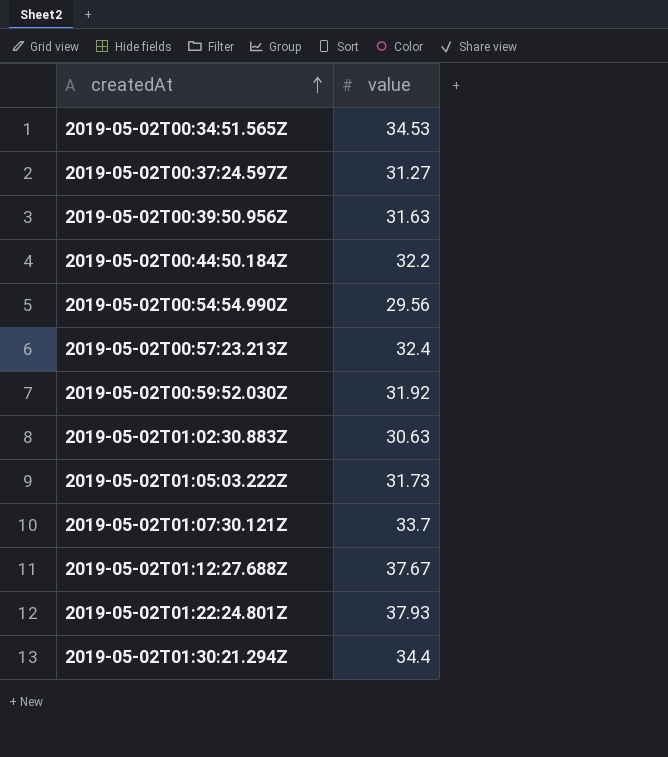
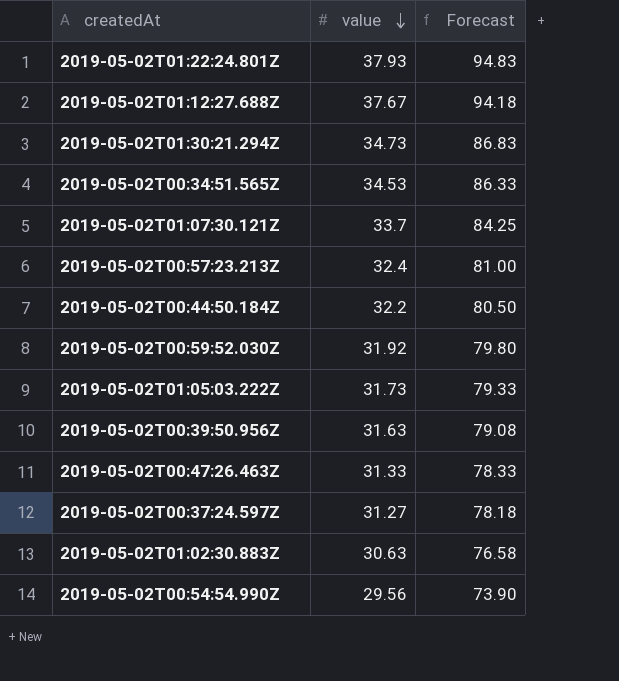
row order: createdAt ascending -> value descending
column Forecast | formula: none -> [value] * 2.5
2019-05-02T01:30:21.294Z | value: 34.4 -> 34.73
row 2019-05-02T00:47:26.463Z: none -> 31.33 | 78.33

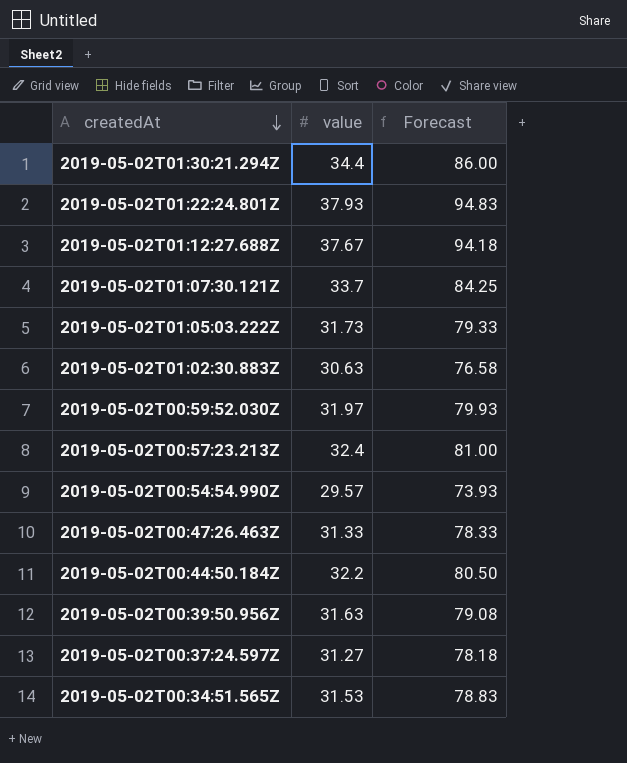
row order: value descending -> createdAt descending
2019-05-02T01:30:21.294Z | value: 34.73 -> 34.4
2019-05-02T01:30:21.294Z | Forecast: 86.83 -> 86.00
2019-05-02T00:59:52.030Z | value: 31.92 -> 31.97
2019-05-02T00:59:52.030Z | Forecast: 79.80 -> 79.93
2019-05-02T00:54:54.990Z | value: 29.56 -> 29.57
2019-05-02T00:54:54.990Z | Forecast: 73.90 -> 73.93
2019-05-02T00:34:51.565Z | value: 34.53 -> 31.53
2019-05-02T00:34:51.565Z | Forecast: 86.33 -> 78.83

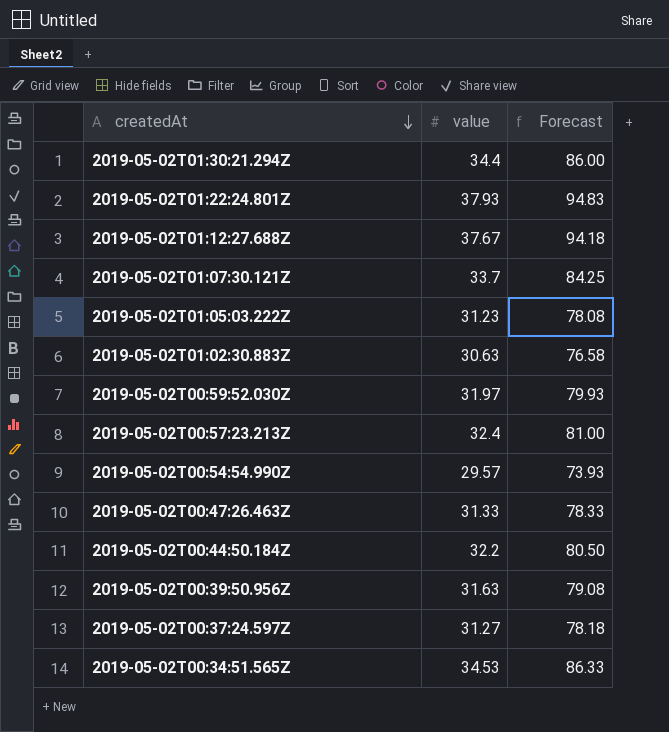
2019-05-02T01:05:03.222Z | value: 31.73 -> 31.23
2019-05-02T01:05:03.222Z | Forecast: 79.33 -> 78.08
2019-05-02T00:34:51.565Z | value: 31.53 -> 34.53
2019-05-02T00:34:51.565Z | Forecast: 78.83 -> 86.33

